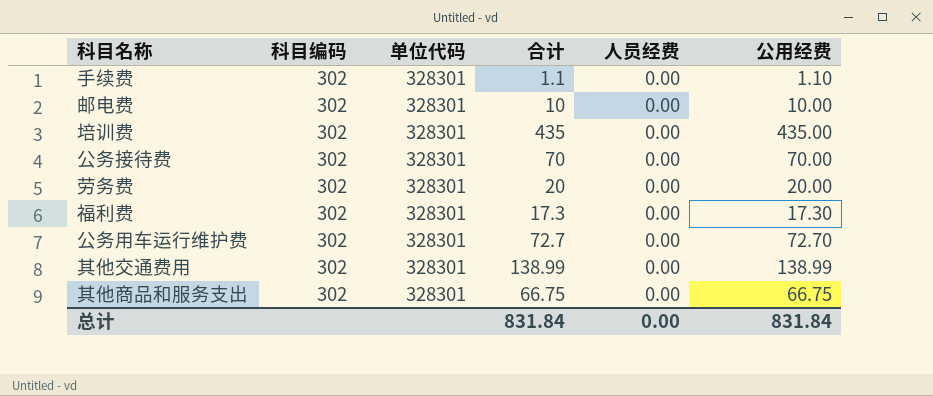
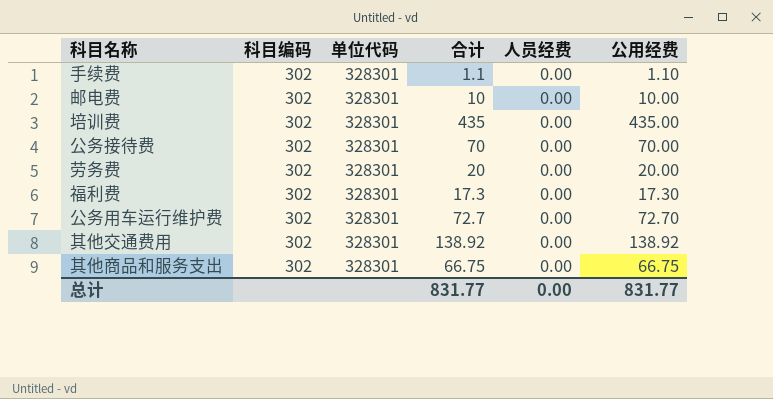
其他交通费用 | 合计: 138.99 -> 138.92
其他交通费用 | 公用经费: 138.99 -> 138.92
总计 | 合计: 831.84 -> 831.77
总计 | 公用经费: 831.84 -> 831.77

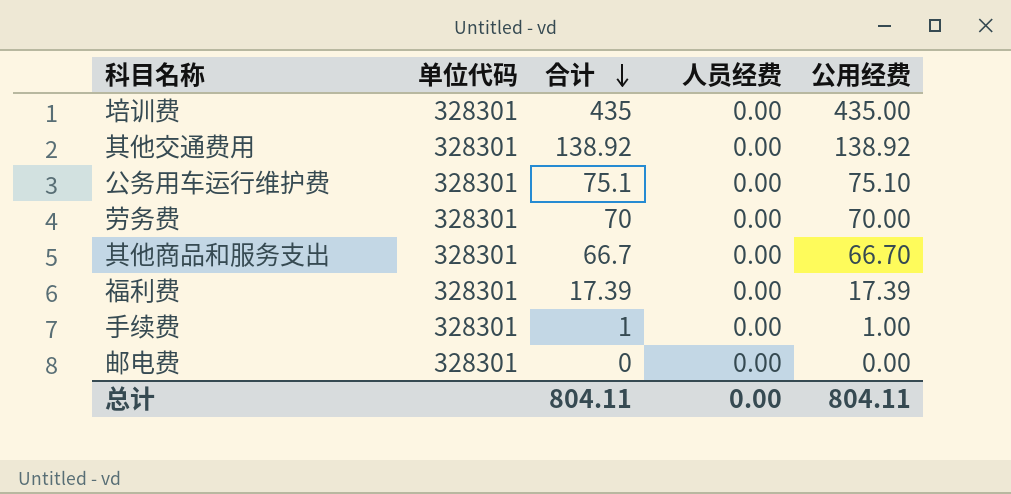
row order: none -> 合计 descending
column 科目编码 | position: 2 -> none
row 公务接待费: 302 | 328301 | 70 | 0.00 | 70.00 -> none
公务用车运行维护费 | 合计: 72.7 -> 75.1
公务用车运行维护费 | 公用经费: 72.70 -> 75.10
劳务费 | 合计: 20 -> 70
劳务费 | 公用经费: 20.00 -> 70.00
其他商品和服务支出 | 合计: 66.75 -> 66.7
其他商品和服务支出 | 公用经费: 66.75 -> 66.70
福利费 | 合计: 17.3 -> 17.39
福利费 | 公用经费: 17.30 -> 17.39
手续费 | 合计: 1.1 -> 1
手续费 | 公用经费: 1.10 -> 1.00
邮电费 | 合计: 10 -> 0
邮电费 | 公用经费: 10.00 -> 0.00
总计 | 合计: 831.77 -> 804.11
总计 | 公用经费: 831.77 -> 804.11

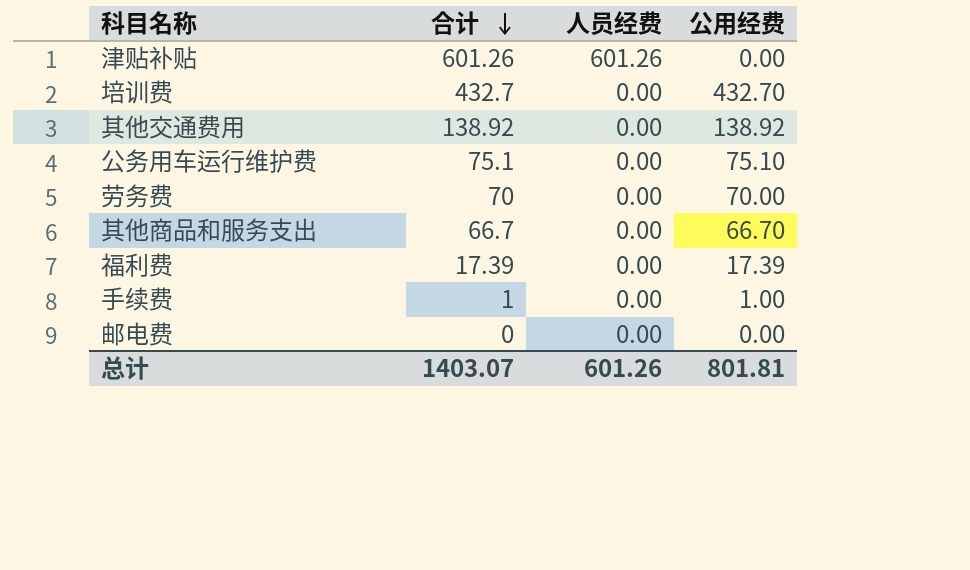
column 单位代码 | position: 2 -> none
row 津贴补贴: none -> 601.26 | 601.26 | 0.00
培训费 | 合计: 435 -> 432.7
培训费 | 公用经费: 435.00 -> 432.70
总计 | 合计: 804.11 -> 1403.07
总计 | 人员经费: 0.00 -> 601.26
总计 | 公用经费: 804.11 -> 801.81

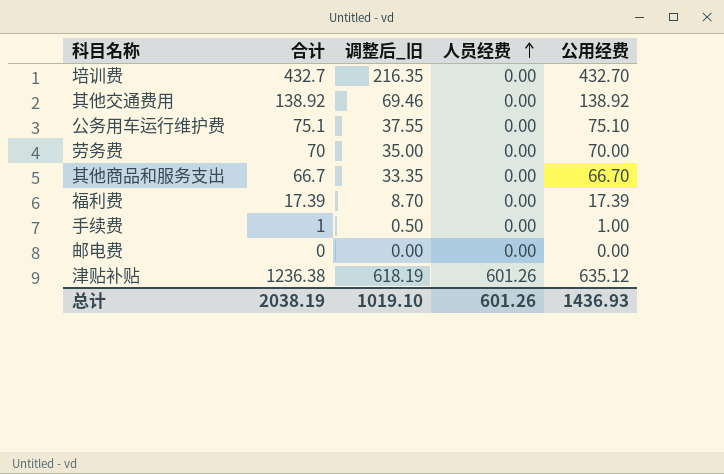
row order: 合计 descending -> 人员经费 ascending
column 调整后_旧 | formula: none -> [合计] * 0.5
津贴补贴 | 合计: 601.26 -> 1236.38
津贴补贴 | 公用经费: 0.00 -> 635.12
总计 | 合计: 1403.07 -> 2038.19
总计 | 公用经费: 801.81 -> 1436.93

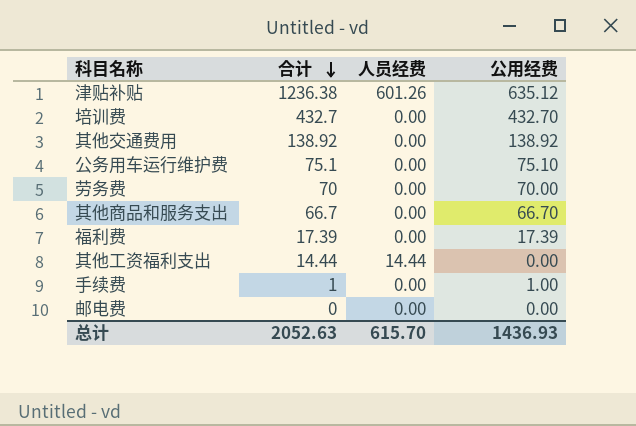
row order: 人员经费 ascending -> 合计 descending
column 调整后_旧 | formula: [合计] * 0.5 -> none
row 其他工资福利支出: none -> 14.44 | 14.44 | 0.00
总计 | 合计: 2038.19 -> 2052.63
总计 | 人员经费: 601.26 -> 615.70

